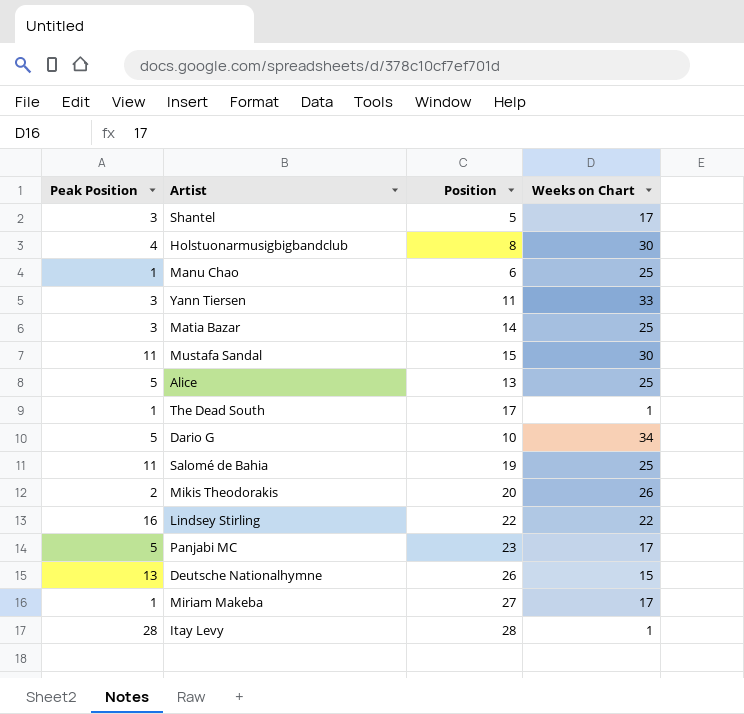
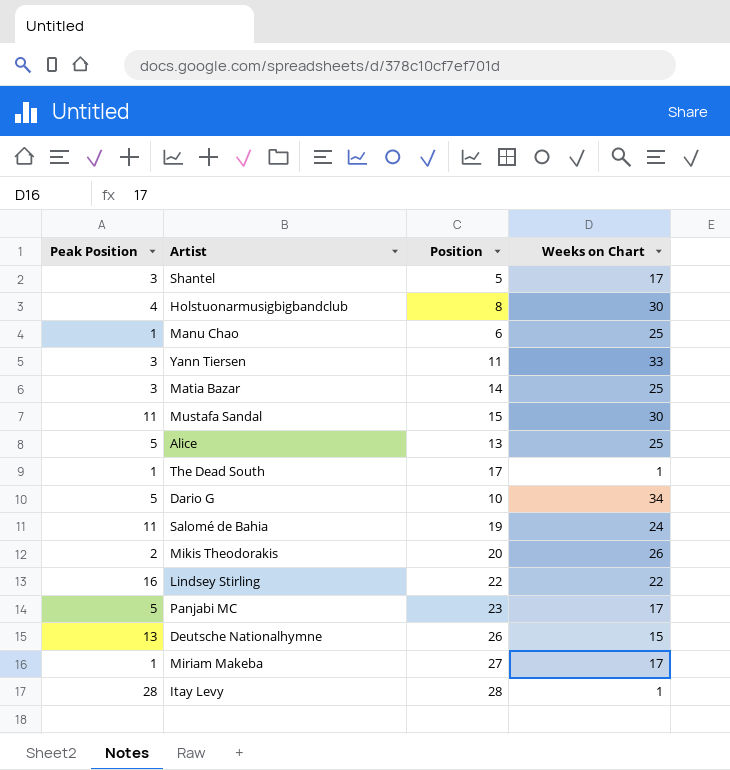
Salomé de Bahia | Weeks on Chart: 25 -> 24

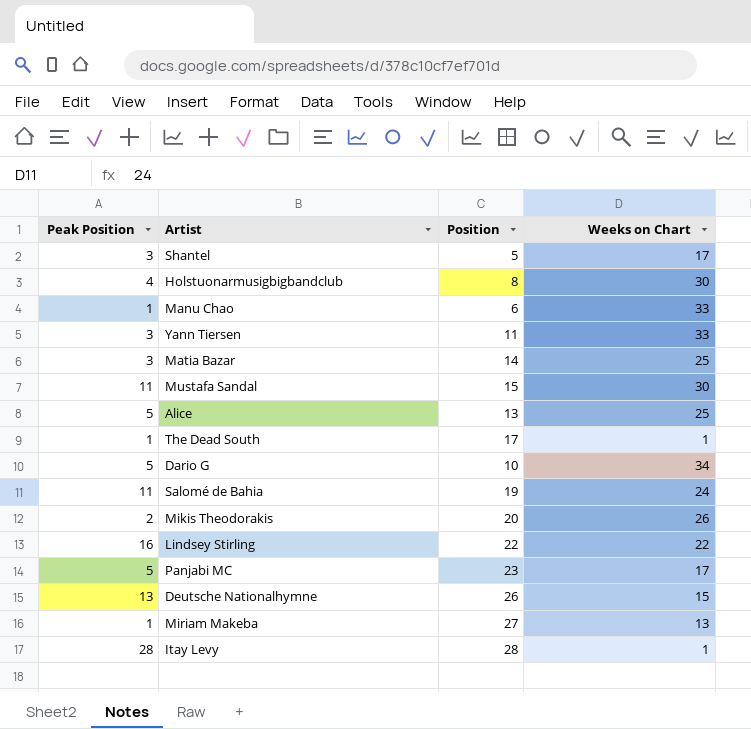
Manu Chao | Weeks on Chart: 25 -> 33
Miriam Makeba | Weeks on Chart: 17 -> 13

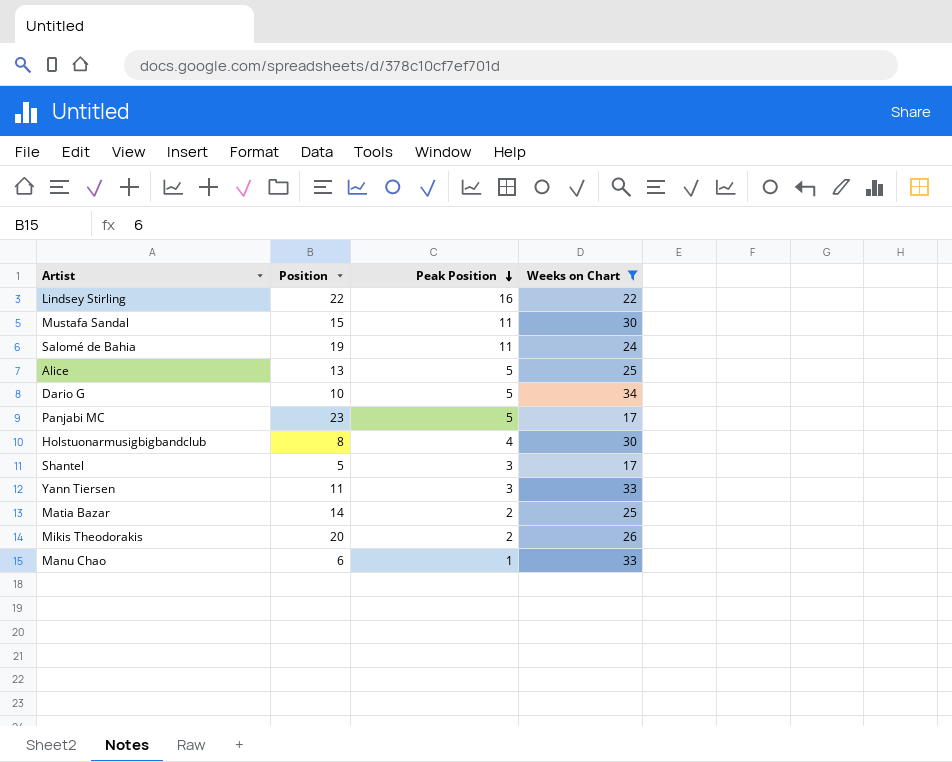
filter: none -> Weeks on Chart >= 17
row order: none -> Peak Position descending
column Peak Position | position: 1 -> 3
Matia Bazar | Peak Position: 3 -> 2

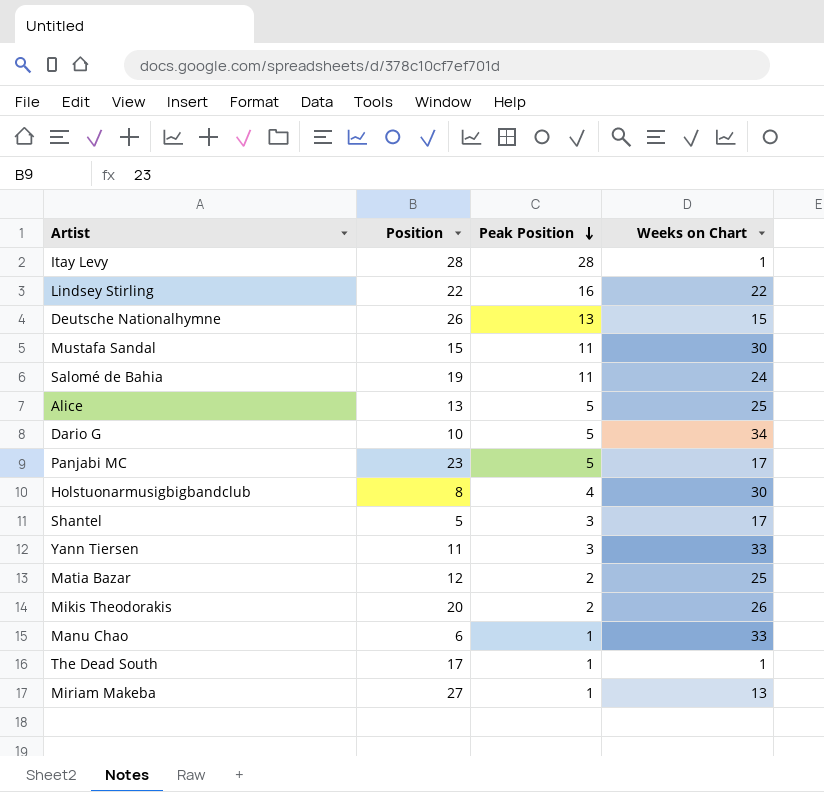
filter: Weeks on Chart >= 17 -> none
Matia Bazar | Position: 14 -> 12

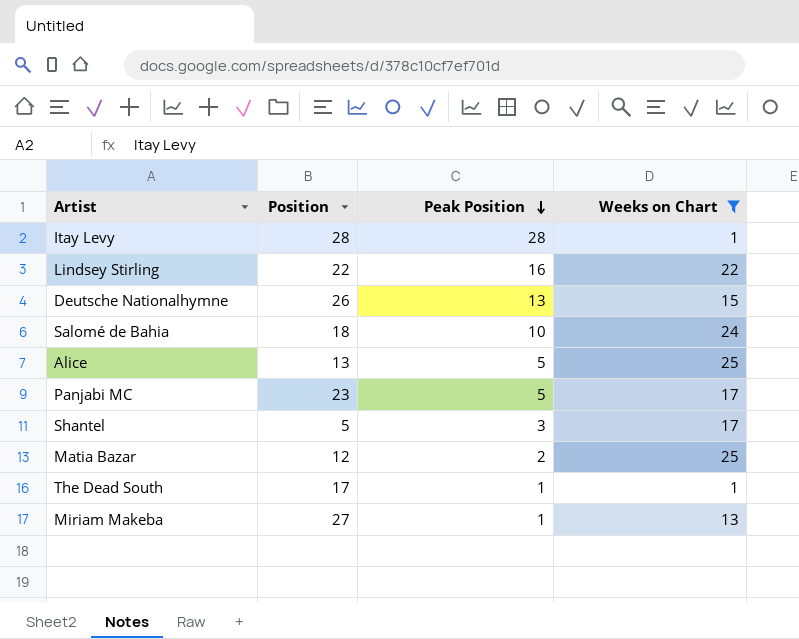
filter: none -> Weeks on Chart <= 25
Salomé de Bahia | Position: 19 -> 18
Salomé de Bahia | Peak Position: 11 -> 10

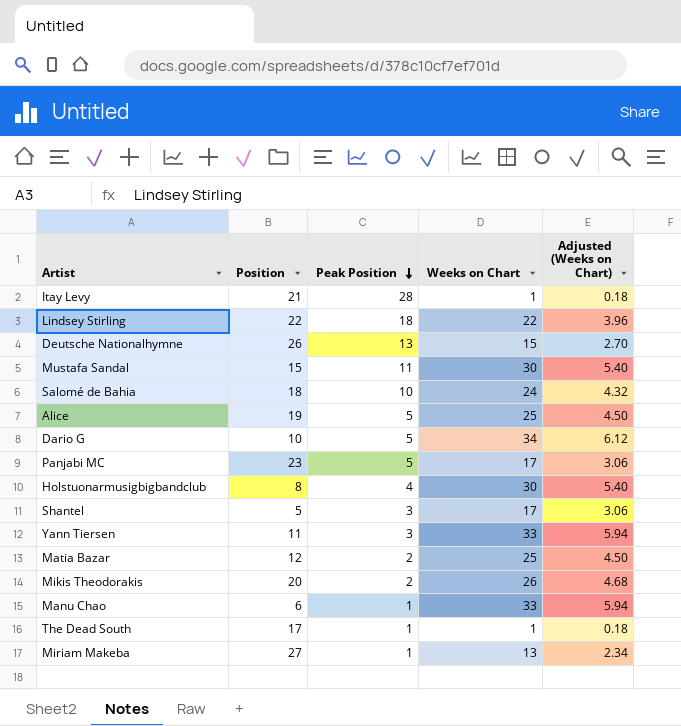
filter: Weeks on Chart <= 25 -> none
column Adjusted (Weeks on Chart) | formula: none -> [Weeks on Chart] * 0.18
Itay Levy | Position: 28 -> 21
Lindsey Stirling | Peak Position: 16 -> 18
Alice | Position: 13 -> 19

